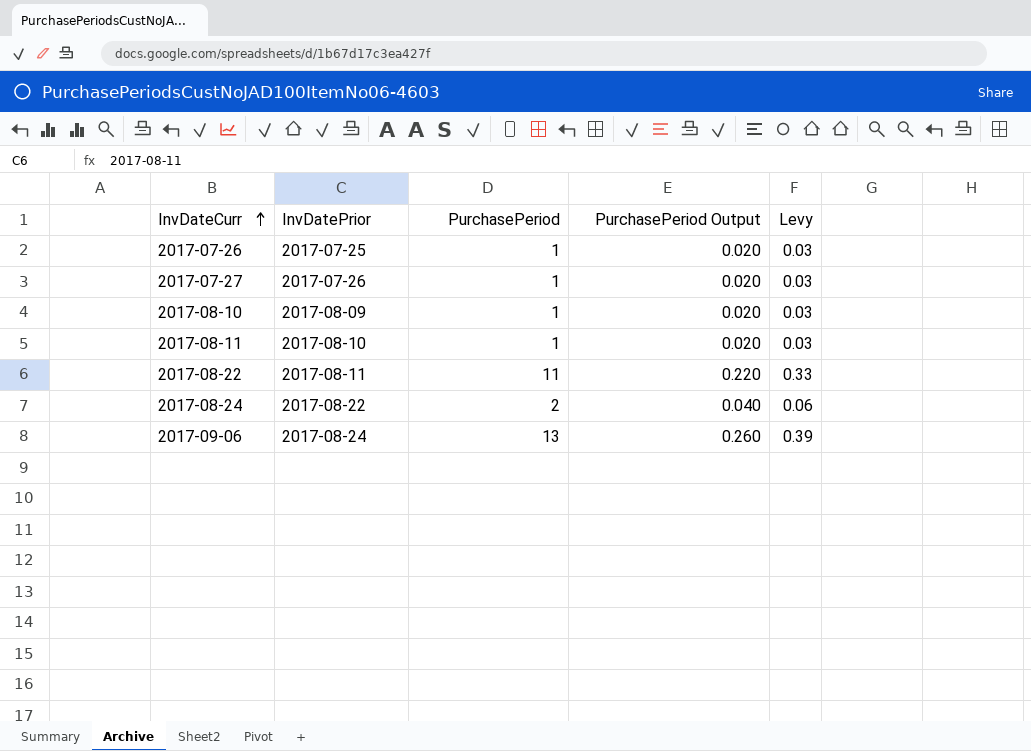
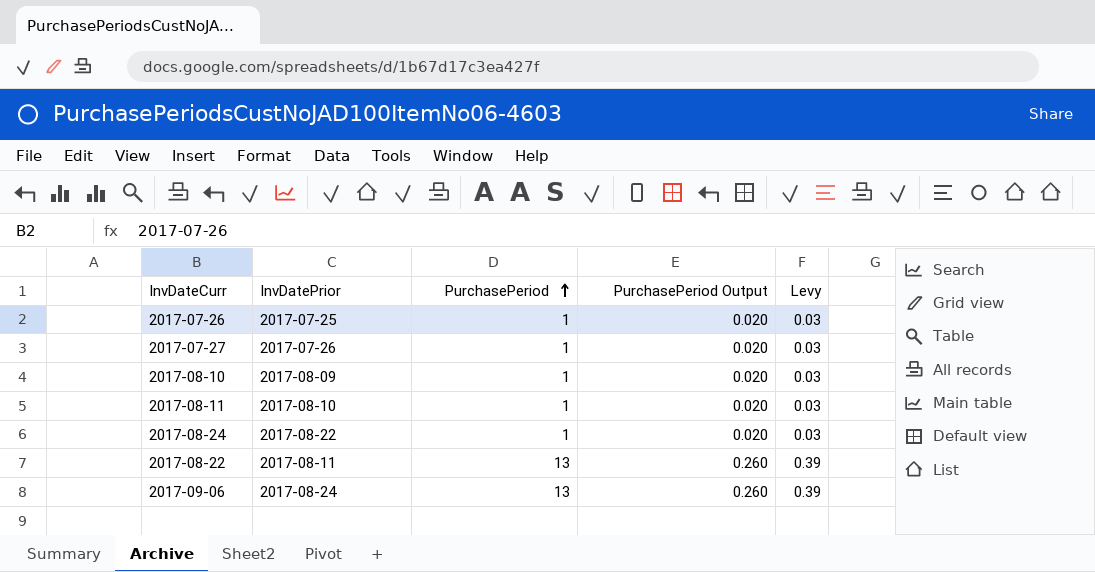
row order: InvDateCurr ascending -> PurchasePeriod ascending
2017-08-24 | PurchasePeriod: 2 -> 1
2017-08-24 | PurchasePeriod Output: 0.040 -> 0.020
2017-08-24 | Levy: 0.06 -> 0.03
2017-08-22 | PurchasePeriod: 11 -> 13
2017-08-22 | PurchasePeriod Output: 0.220 -> 0.260
2017-08-22 | Levy: 0.33 -> 0.39

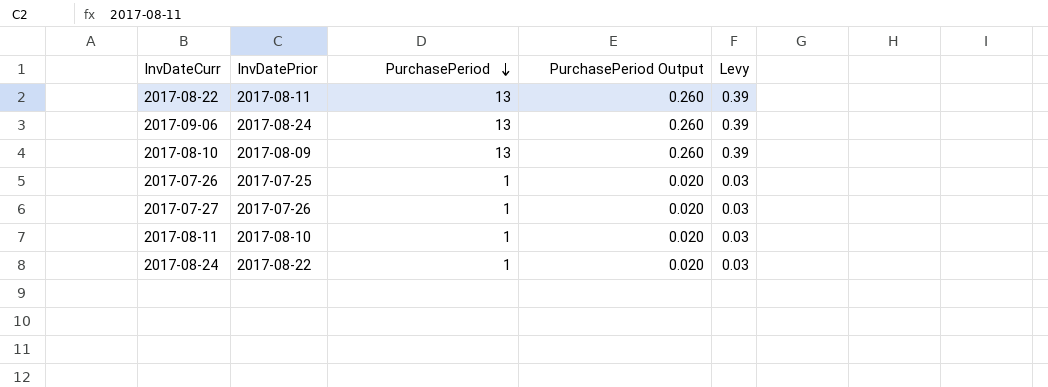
row order: PurchasePeriod ascending -> PurchasePeriod descending
2017-08-10 | PurchasePeriod: 1 -> 13
2017-08-10 | PurchasePeriod Output: 0.020 -> 0.260
2017-08-10 | Levy: 0.03 -> 0.39

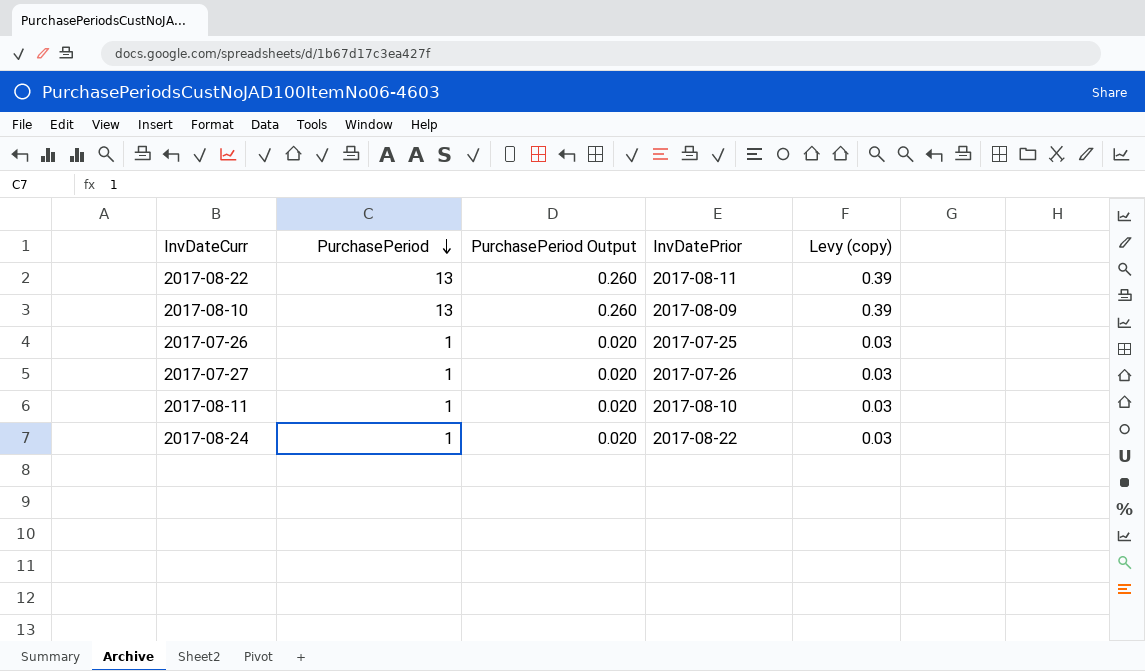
column InvDatePrior | position: 2 -> 4
column name: Levy -> Levy (copy)
row 2017-09-06: 2017-08-24 | 13 | 0.260 | 0.39 -> none

